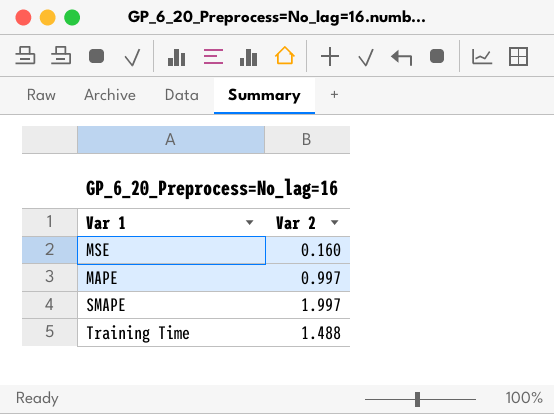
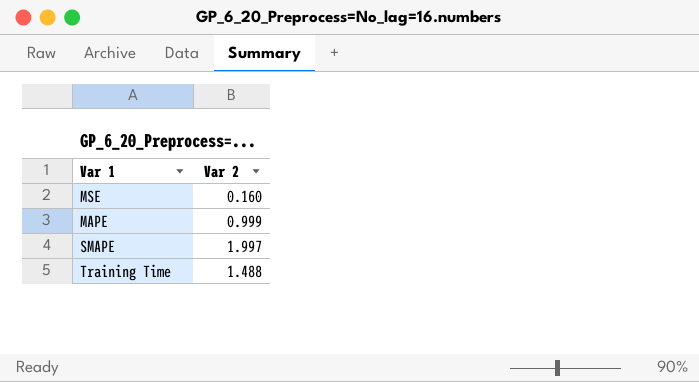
MAPE | Var 2: 0.997 -> 0.999

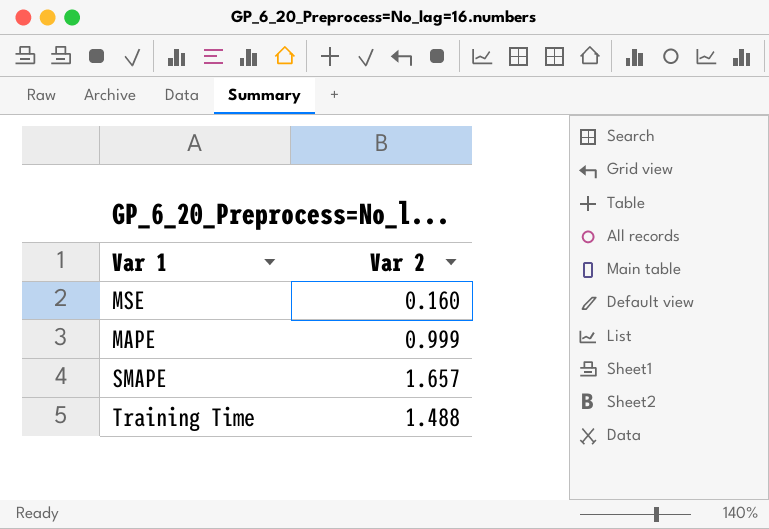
SMAPE | Var 2: 1.997 -> 1.657

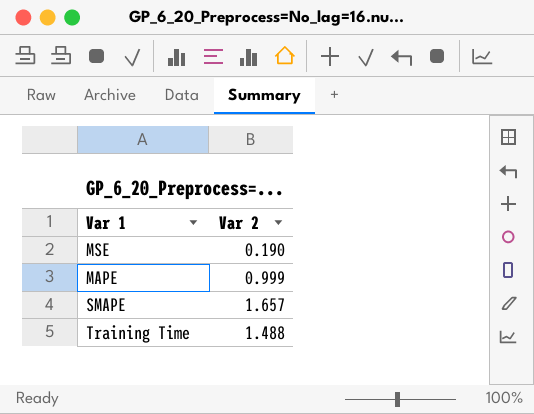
MSE | Var 2: 0.160 -> 0.190

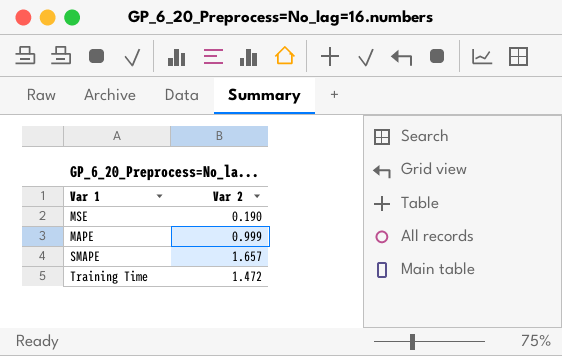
Training Time | Var 2: 1.488 -> 1.472

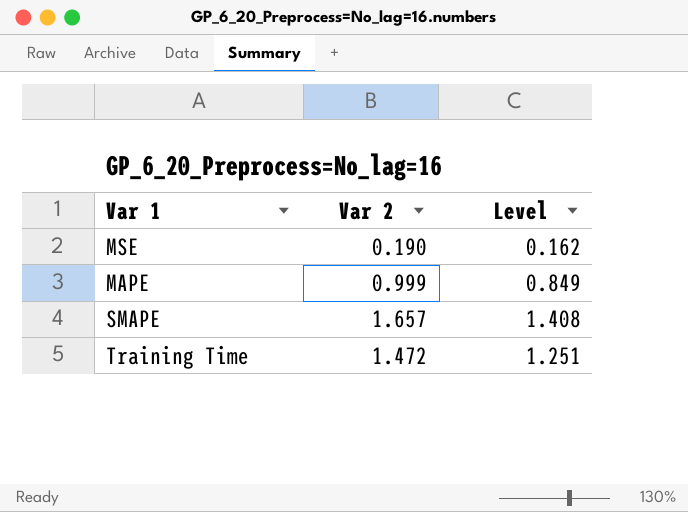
column Level | formula: none -> [Var 2] * 0.85

